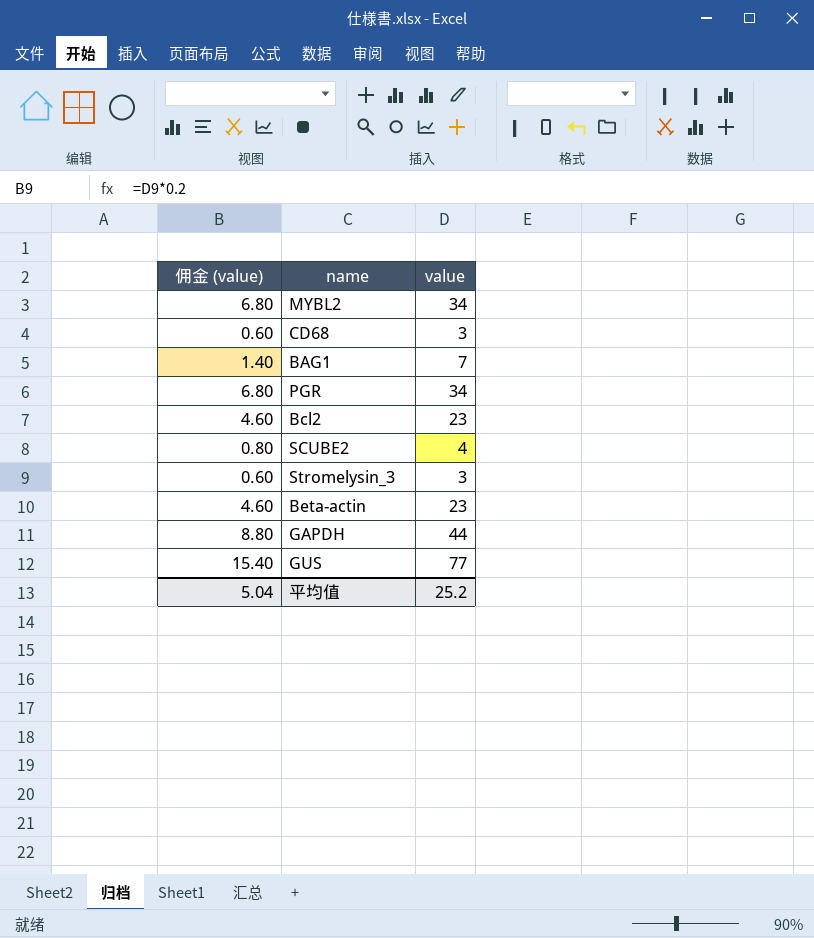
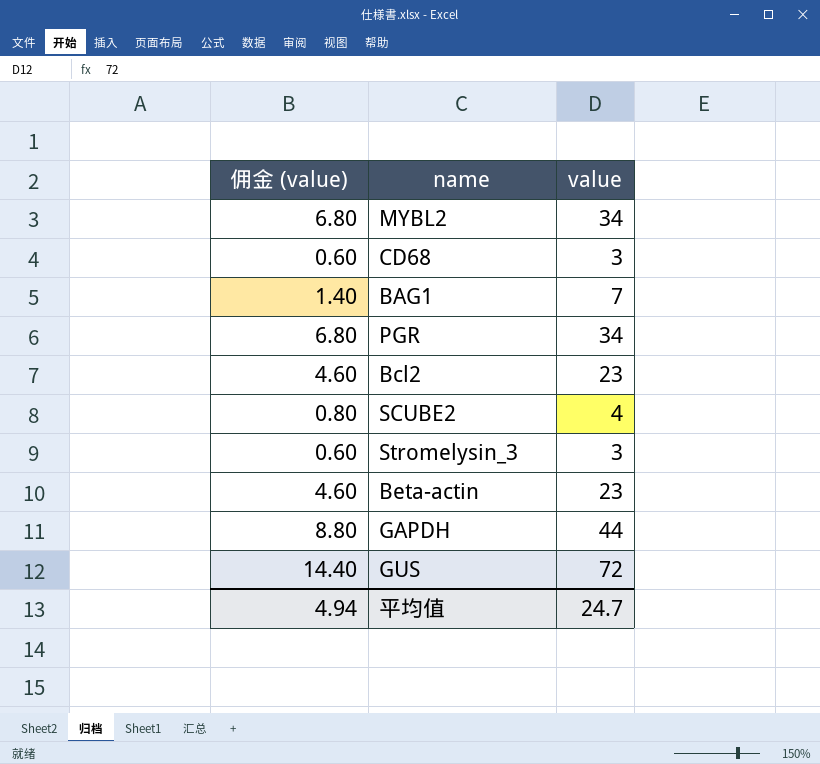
GUS | 佣金 (value): 15.40 -> 14.40
GUS | value: 77 -> 72
平均值 | 佣金 (value): 5.04 -> 4.94
平均值 | value: 25.2 -> 24.7

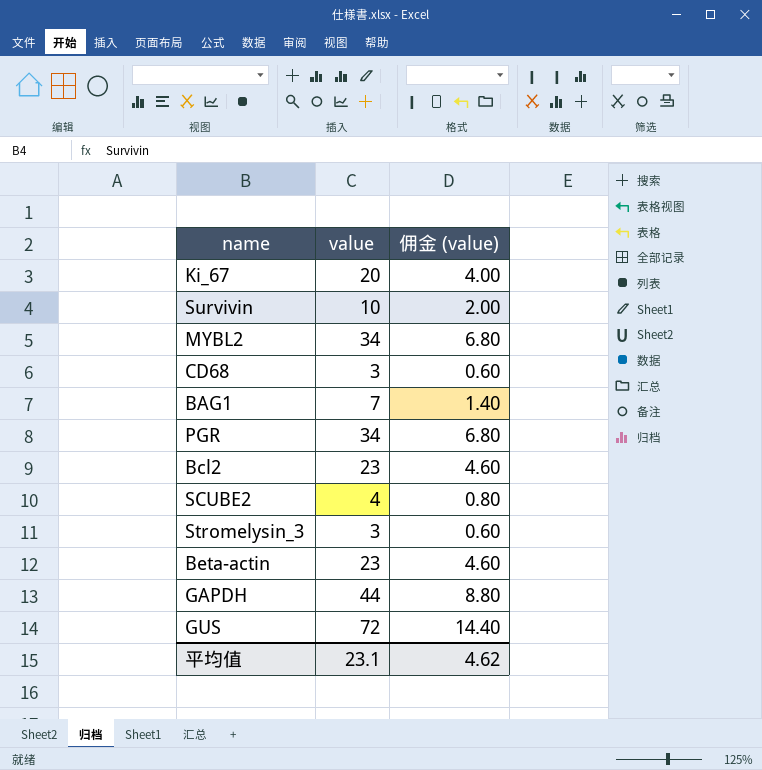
column 佣金 (value) | position: 1 -> 3
row Ki_67: none -> 20 | 4.00
row Survivin: none -> 10 | 2.00
平均值 | value: 24.7 -> 23.1
平均值 | 佣金 (value): 4.94 -> 4.62

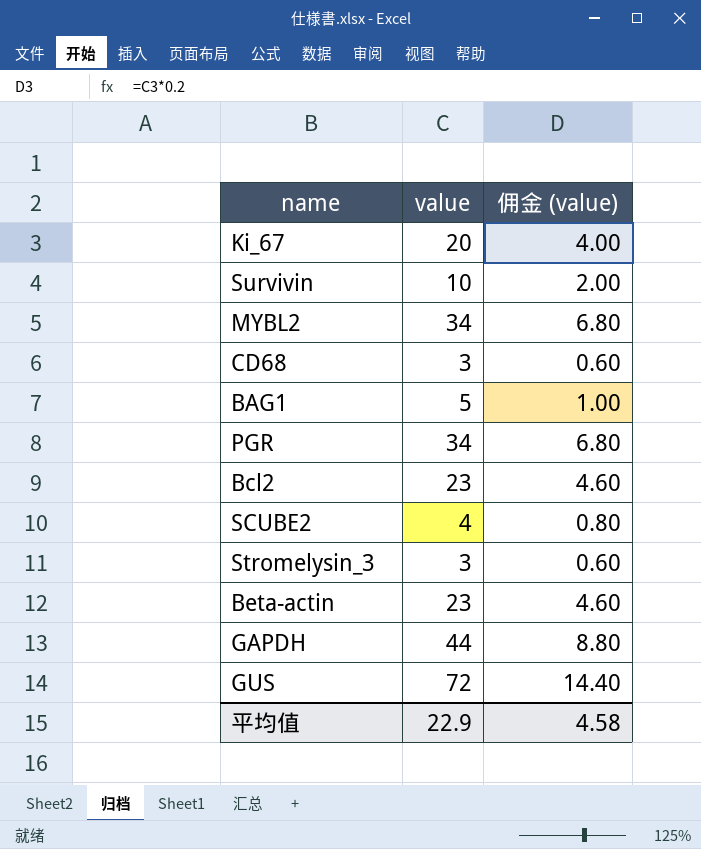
BAG1 | value: 7 -> 5
BAG1 | 佣金 (value): 1.40 -> 1.00
平均值 | value: 23.1 -> 22.9
平均值 | 佣金 (value): 4.62 -> 4.58

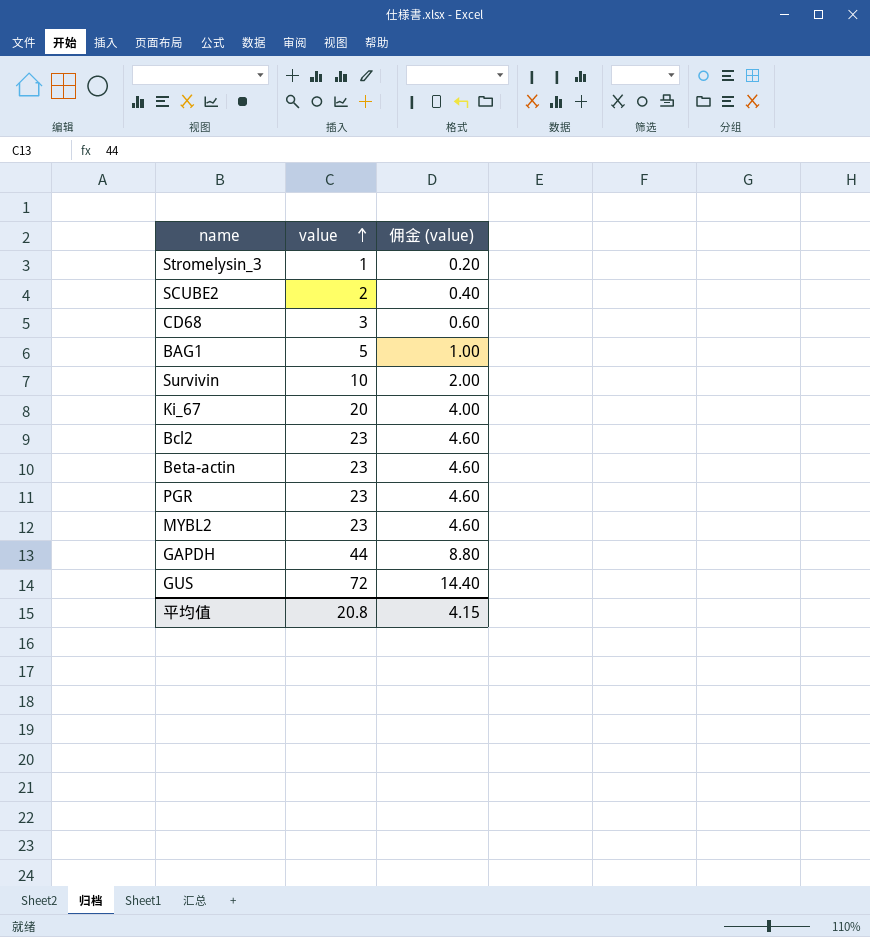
row order: none -> value ascending
Stromelysin_3 | value: 3 -> 1
Stromelysin_3 | 佣金 (value): 0.60 -> 0.20
SCUBE2 | value: 4 -> 2
SCUBE2 | 佣金 (value): 0.80 -> 0.40
PGR | value: 34 -> 23
PGR | 佣金 (value): 6.80 -> 4.60
MYBL2 | value: 34 -> 23
MYBL2 | 佣金 (value): 6.80 -> 4.60
平均值 | value: 22.9 -> 20.8
平均值 | 佣金 (value): 4.58 -> 4.15

